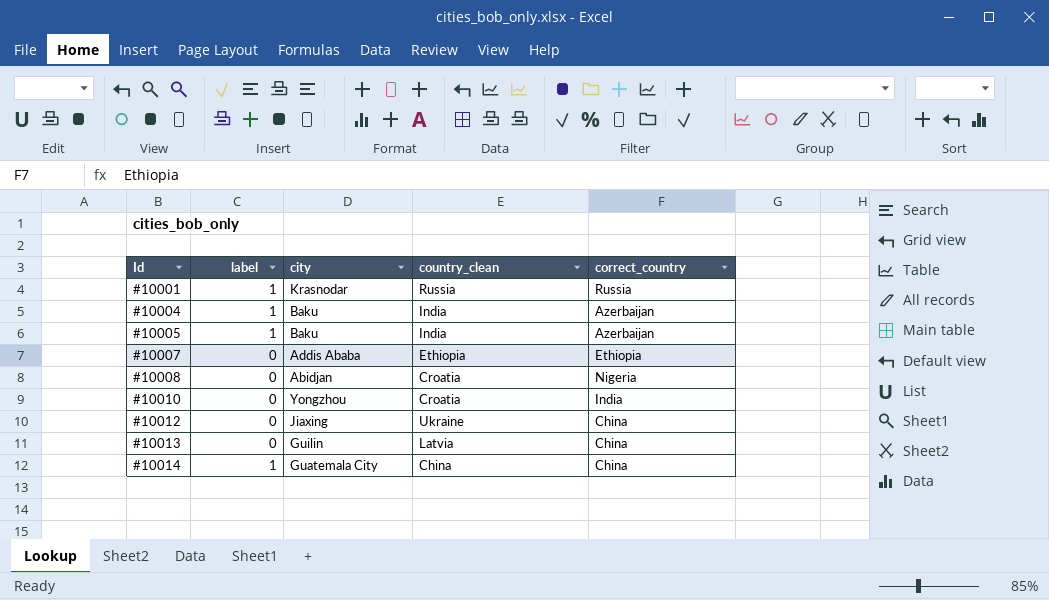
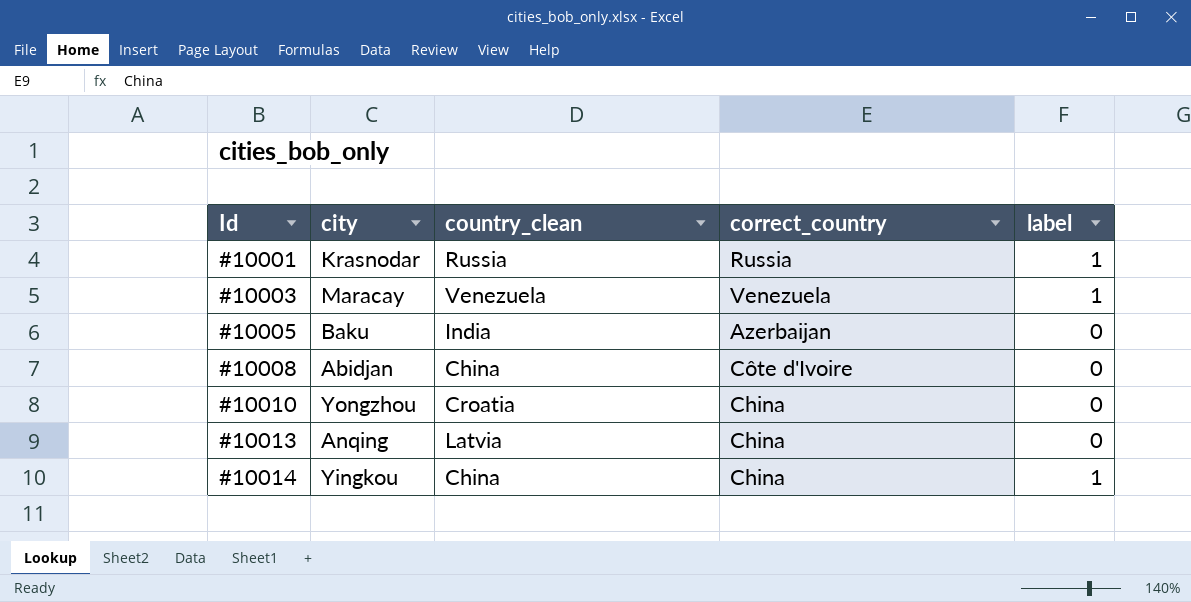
column label | position: 2 -> 5
row #10004: 1 | Baku | India | Azerbaijan -> none
row #10007: 0 | Addis Ababa | Ethiopia | Ethiopia -> none
row #10012: 0 | Jiaxing | Ukraine | China -> none
row #10003: none -> Maracay | Venezuela | Venezuela | 1
#10005 | label: 1 -> 0
#10008 | country_clean: Croatia -> China
#10008 | correct_country: Nigeria -> Côte d'Ivoire
#10010 | correct_country: India -> China
#10013 | city: Guilin -> Anqing
#10014 | city: Guatemala City -> Yingkou

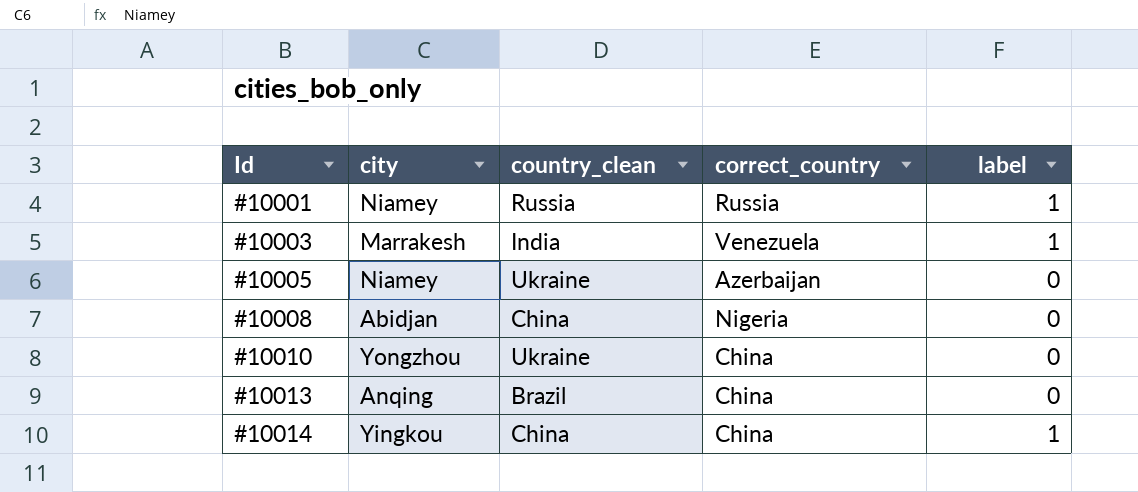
#10001 | city: Krasnodar -> Niamey
#10003 | city: Maracay -> Marrakesh
#10003 | country_clean: Venezuela -> India
#10005 | city: Baku -> Niamey
#10005 | country_clean: India -> Ukraine
#10008 | correct_country: Côte d'Ivoire -> Nigeria
#10010 | country_clean: Croatia -> Ukraine
#10013 | country_clean: Latvia -> Brazil

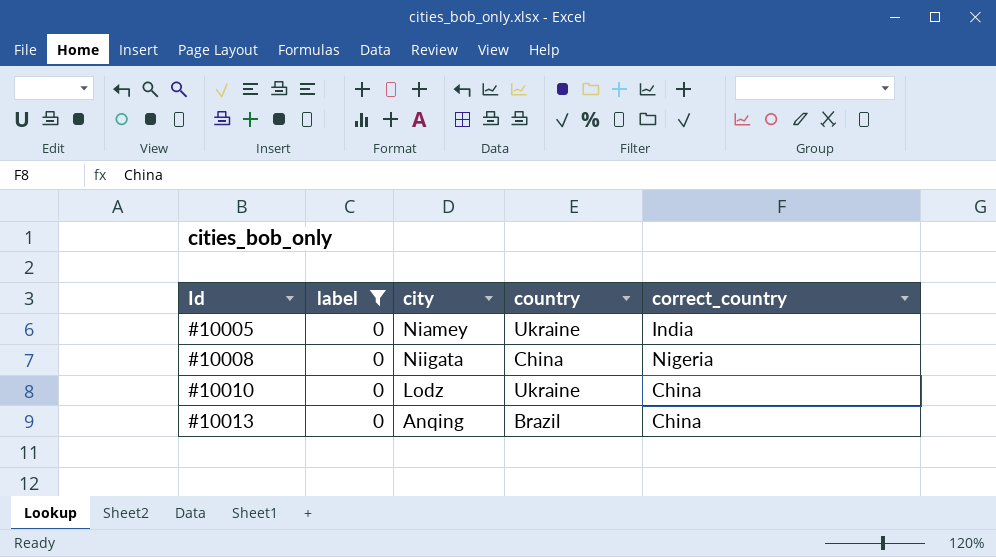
filter: none -> label = 0
column label | position: 5 -> 2
column name: country_clean -> country
#10005 | correct_country: Azerbaijan -> India
#10008 | city: Abidjan -> Niigata
#10010 | city: Yongzhou -> Lodz

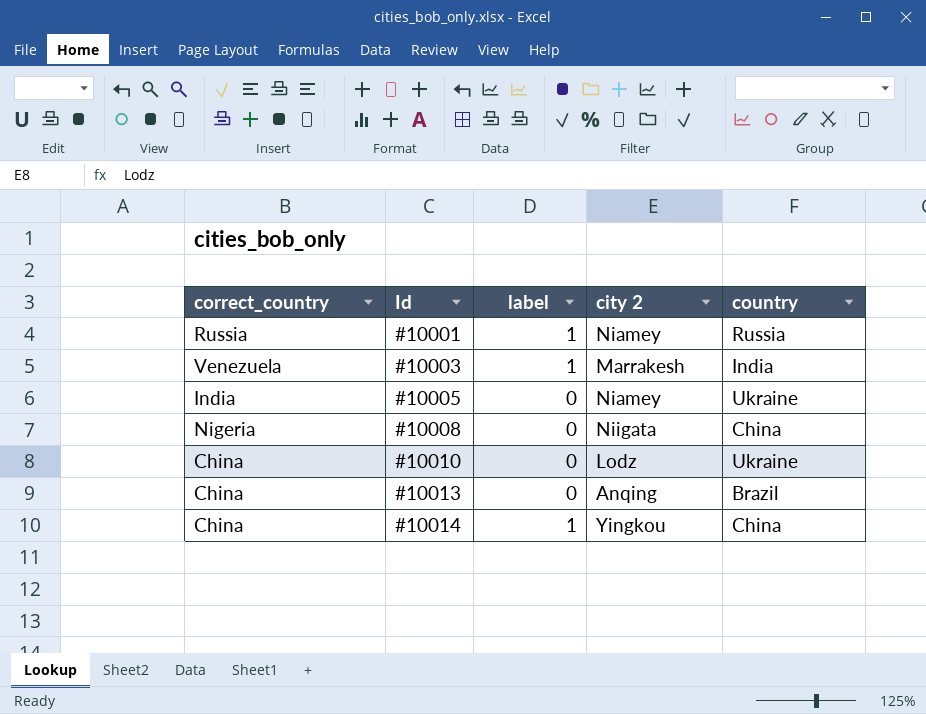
filter: label = 0 -> none
column correct_country | position: 5 -> 1
column name: city -> city 2

